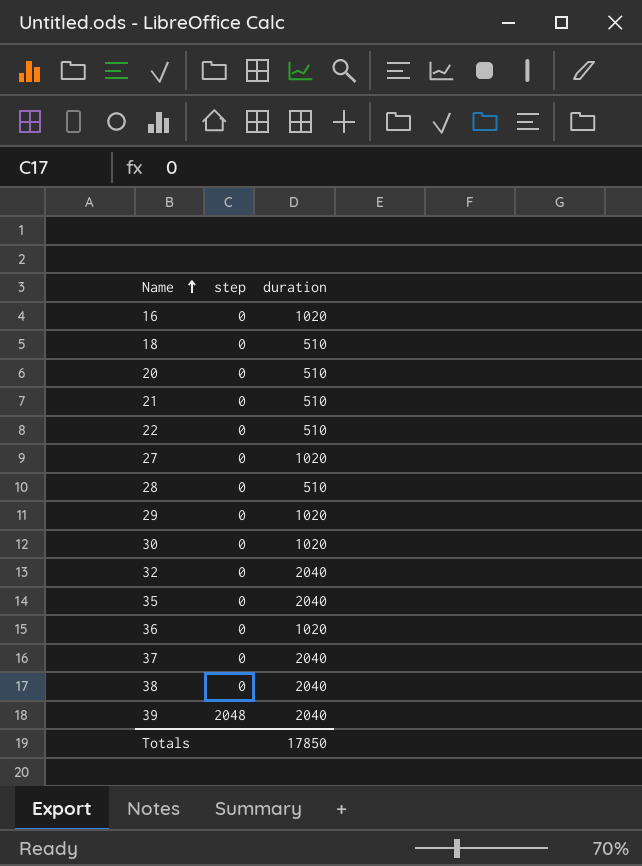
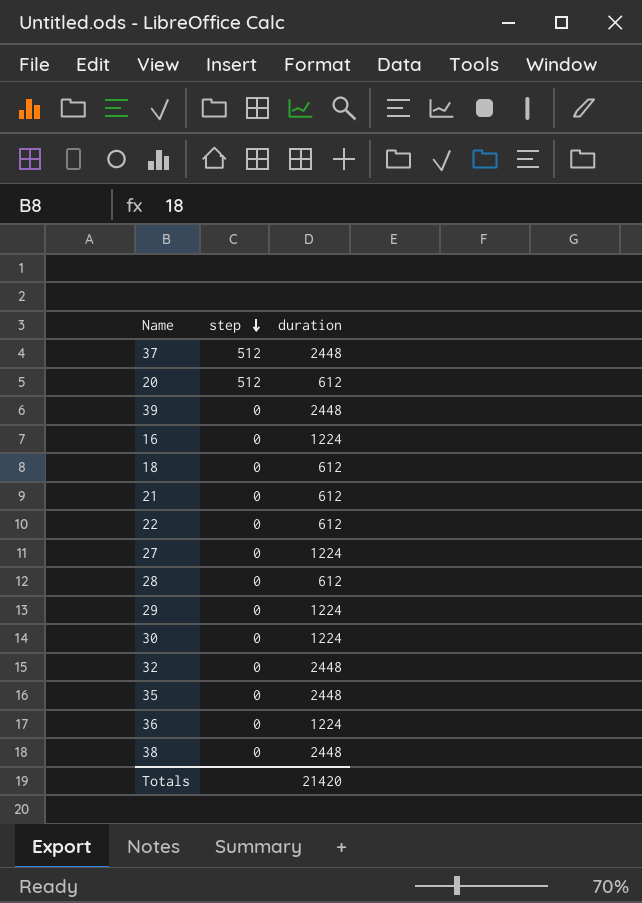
row order: Name ascending -> step descending
37 | step: 0 -> 512
37 | duration: 2040 -> 2448
20 | step: 0 -> 512
20 | duration: 510 -> 612
39 | step: 2048 -> 0
39 | duration: 2040 -> 2448
16 | duration: 1020 -> 1224
18 | duration: 510 -> 612
21 | duration: 510 -> 612
22 | duration: 510 -> 612
27 | duration: 1020 -> 1224
28 | duration: 510 -> 612
29 | duration: 1020 -> 1224
30 | duration: 1020 -> 1224
32 | duration: 2040 -> 2448
35 | duration: 2040 -> 2448
36 | duration: 1020 -> 1224
38 | duration: 2040 -> 2448
Totals | duration: 17850 -> 21420

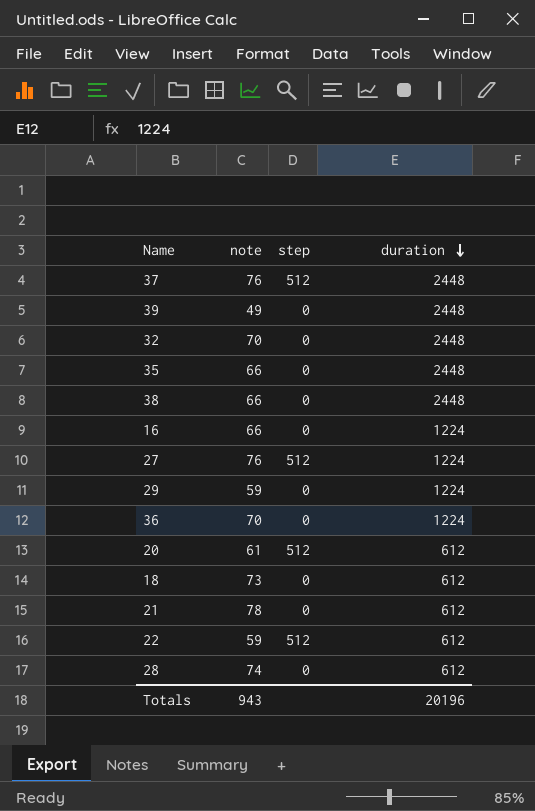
row order: step descending -> duration descending
column note | position: none -> 2
row 30: 0 | 1224 -> none
27 | step: 0 -> 512
22 | step: 0 -> 512
Totals | duration: 21420 -> 20196

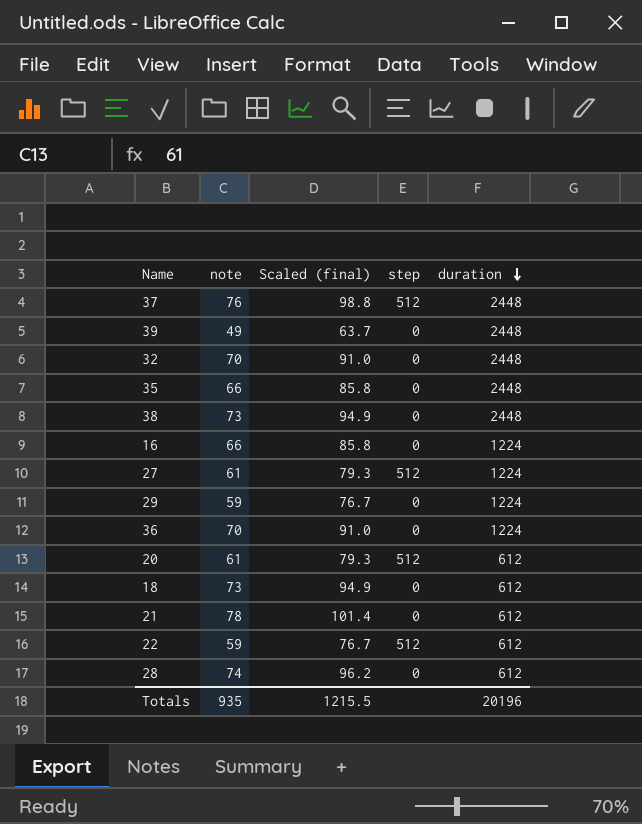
column Scaled (final) | formula: none -> [note] * 1.3
38 | note: 66 -> 73
27 | note: 76 -> 61
Totals | note: 943 -> 935

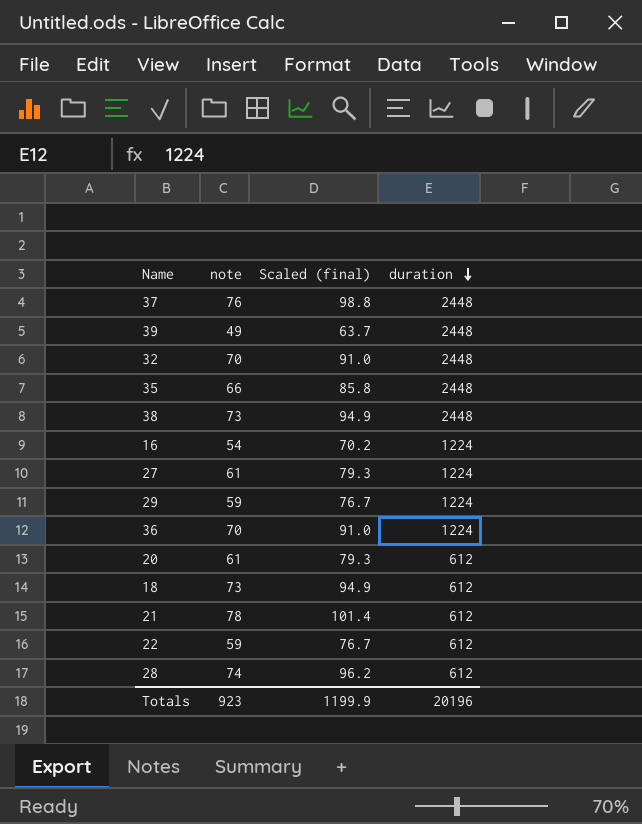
column step | position: 4 -> none
16 | note: 66 -> 54
16 | Scaled (final): 85.8 -> 70.2
Totals | note: 935 -> 923
Totals | Scaled (final): 1215.5 -> 1199.9

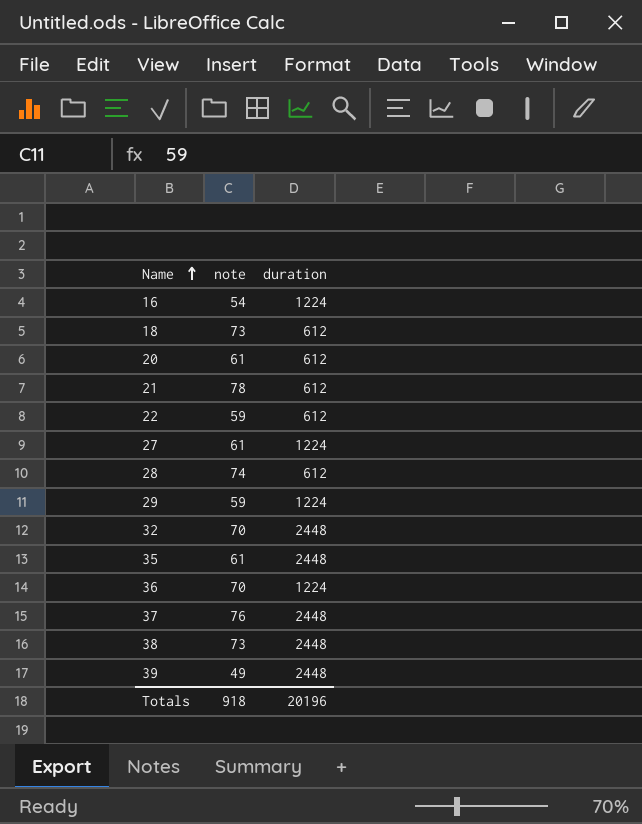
row order: duration descending -> Name ascending
column Scaled (final) | formula: [note] * 1.3 -> none
35 | note: 66 -> 61
Totals | note: 923 -> 918

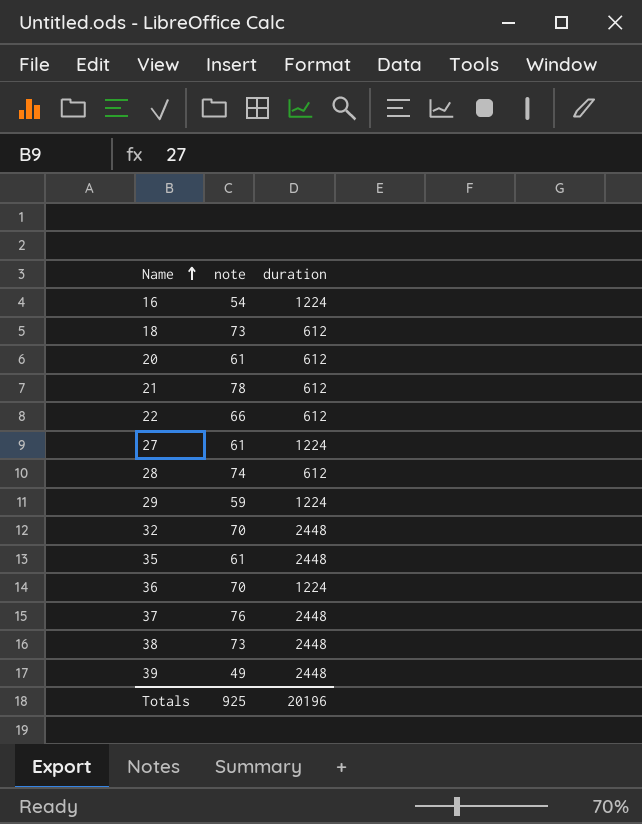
22 | note: 59 -> 66
Totals | note: 918 -> 925

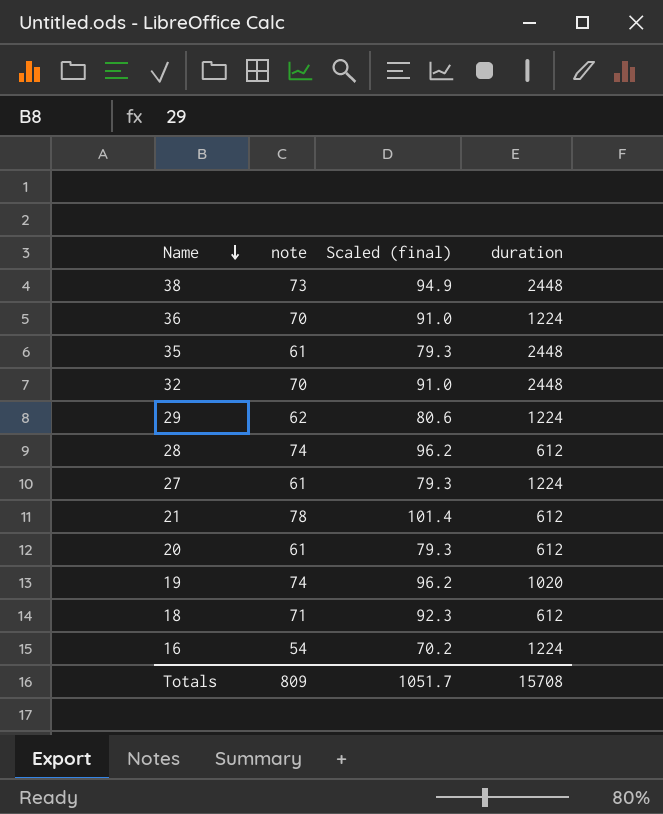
row order: Name ascending -> Name descending
column Scaled (final) | formula: none -> [note] * 1.3
row 22: 66 | 612 -> none
row 37: 76 | 2448 -> none
row 39: 49 | 2448 -> none
29 | note: 59 -> 62
row 19: none -> 74 | 96.2 | 1020
18 | note: 73 -> 71
Totals | note: 925 -> 809
Totals | duration: 20196 -> 15708

